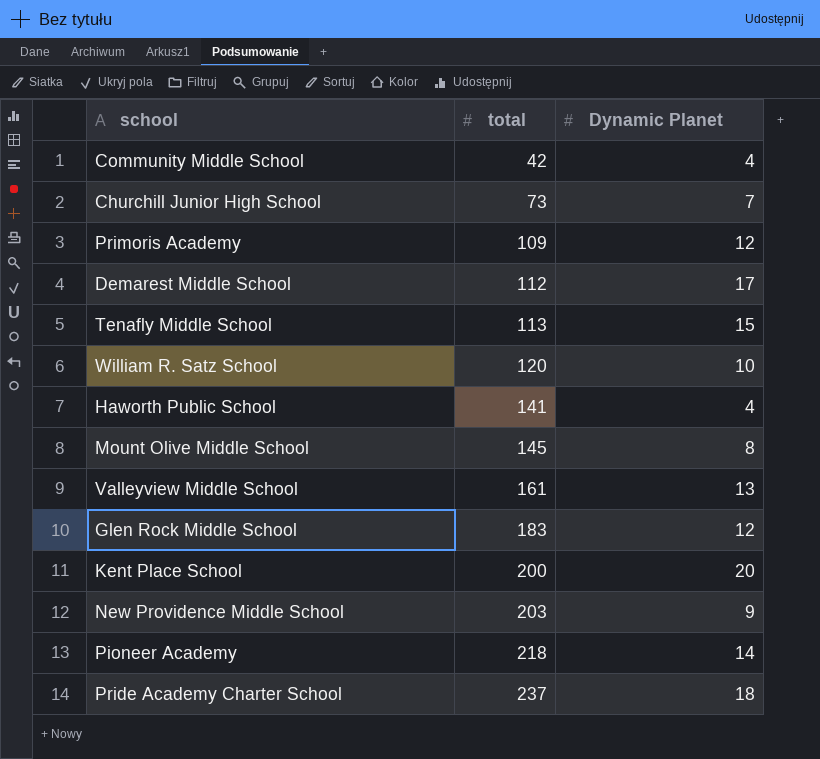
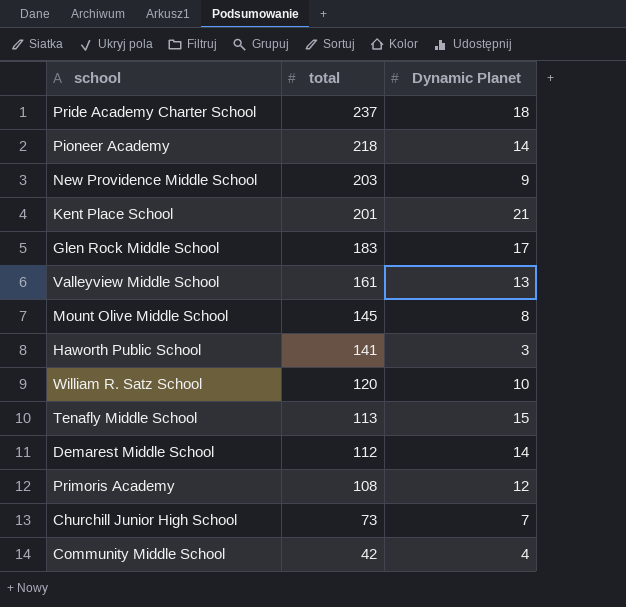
row order: total ascending -> total descending
Kent Place School | total: 200 -> 201
Kent Place School | Dynamic Planet: 20 -> 21
Glen Rock Middle School | Dynamic Planet: 12 -> 17
Haworth Public School | Dynamic Planet: 4 -> 3
Demarest Middle School | Dynamic Planet: 17 -> 14
Primoris Academy | total: 109 -> 108

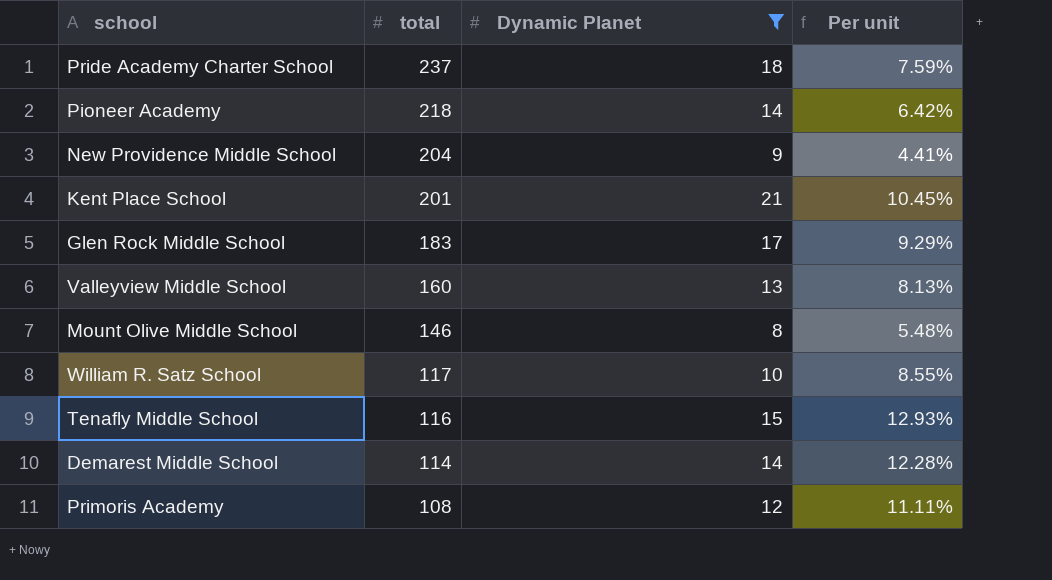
filter: none -> Dynamic Planet >= 8
column Per unit | formula: none -> [Dynamic Planet] / [total]
New Providence Middle School | total: 203 -> 204
Valleyview Middle School | total: 161 -> 160
Mount Olive Middle School | total: 145 -> 146
William R. Satz School | total: 120 -> 117
Tenafly Middle School | total: 113 -> 116
Demarest Middle School | total: 112 -> 114

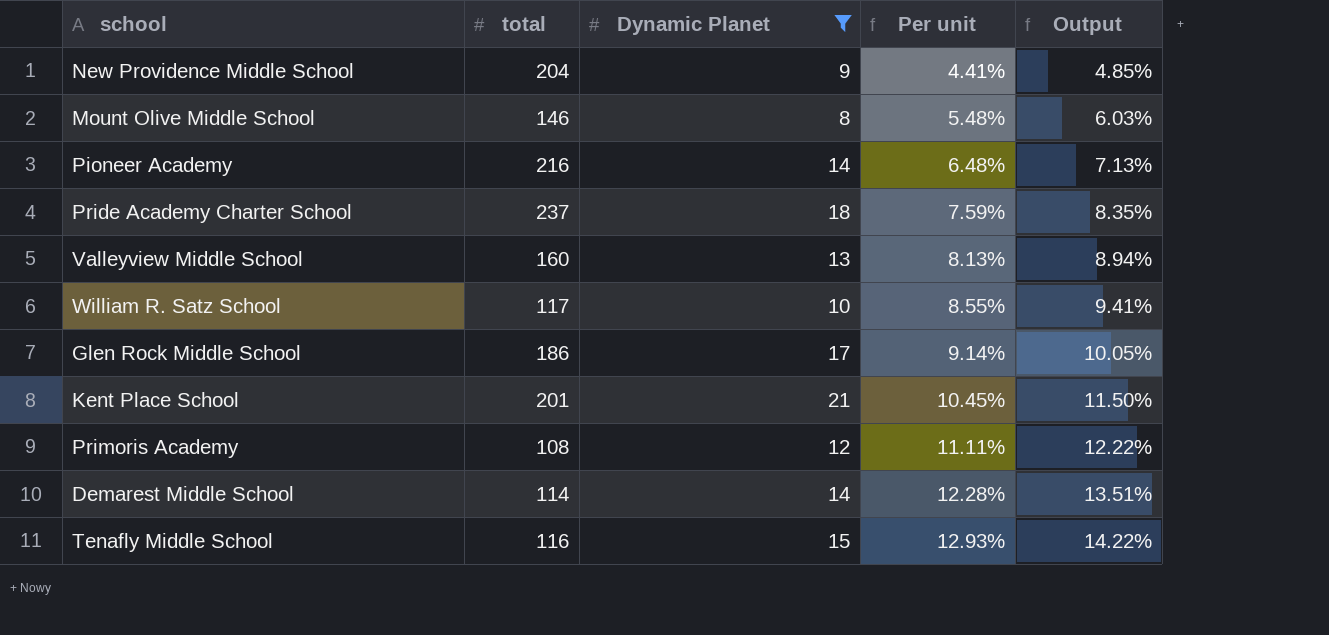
row order: total descending -> Per unit ascending
column Output | formula: none -> [Per unit] * 1.1
Pioneer Academy | total: 218 -> 216
Pioneer Academy | Per unit: 6.42% -> 6.48%
Glen Rock Middle School | total: 183 -> 186
Glen Rock Middle School | Per unit: 9.29% -> 9.14%

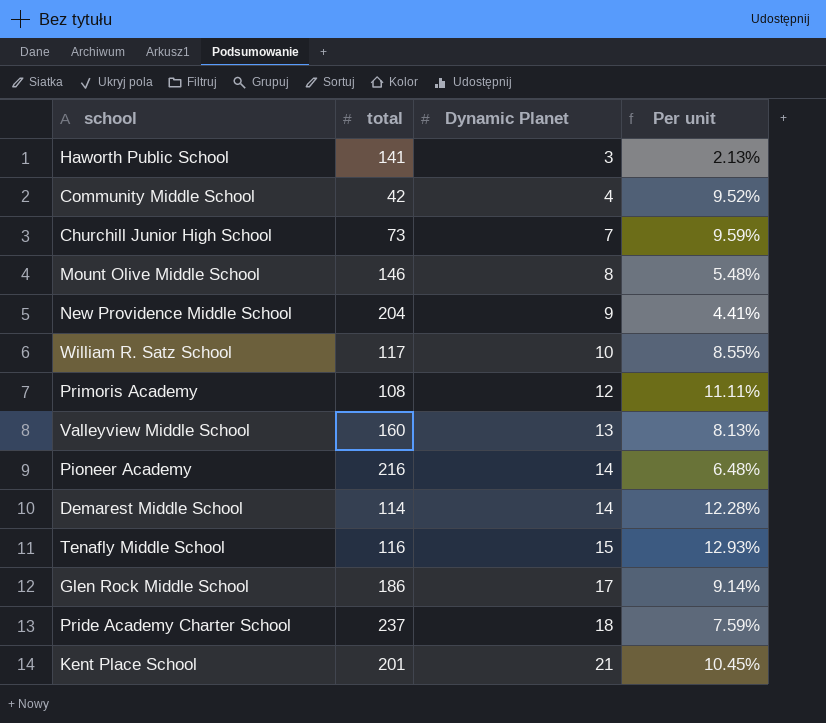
filter: Dynamic Planet >= 8 -> none
row order: Per unit ascending -> Dynamic Planet ascending
column Output | formula: [Per unit] * 1.1 -> none

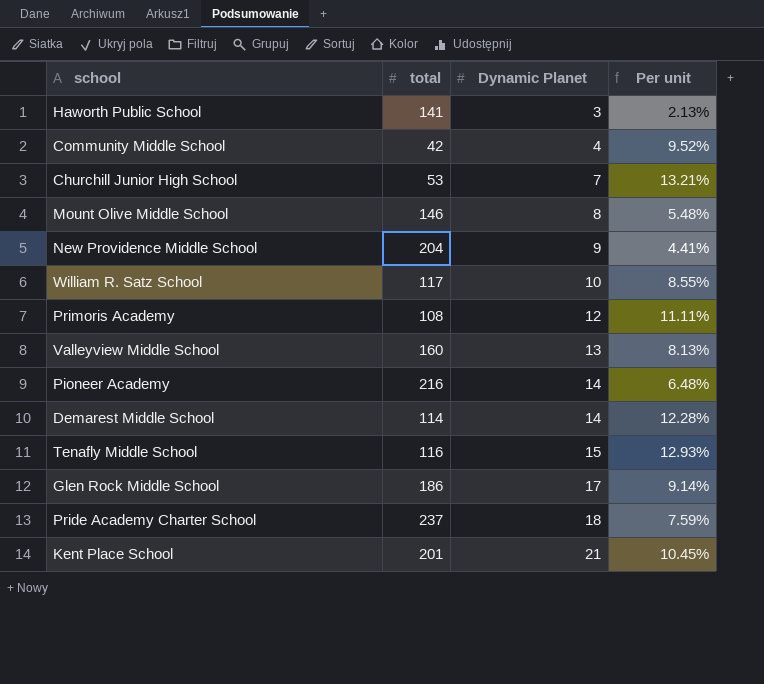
Churchill Junior High School | total: 73 -> 53
Churchill Junior High School | Per unit: 9.59% -> 13.21%

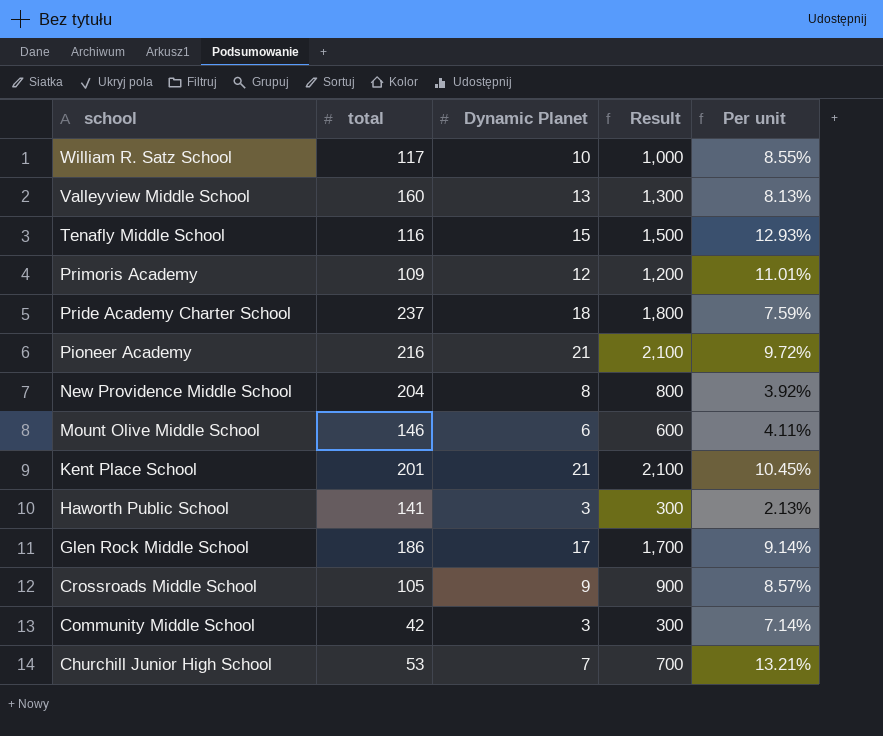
row order: Dynamic Planet ascending -> school descending
column Result | formula: none -> [Dynamic Planet] * 100
row Demarest Middle School: 114 | 14 | 12.28% -> none
Primoris Academy | total: 108 -> 109
Primoris Academy | Per unit: 11.11% -> 11.01%
Pioneer Academy | Dynamic Planet: 14 -> 21
Pioneer Academy | Per unit: 6.48% -> 9.72%
New Providence Middle School | Dynamic Planet: 9 -> 8
New Providence Middle School | Per unit: 4.41% -> 3.92%
Mount Olive Middle School | Dynamic Planet: 8 -> 6
Mount Olive Middle School | Per unit: 5.48% -> 4.11%
row Crossroads Middle School: none -> 105 | 9 | 900 | 8.57%
Community Middle School | Dynamic Planet: 4 -> 3
Community Middle School | Per unit: 9.52% -> 7.14%

